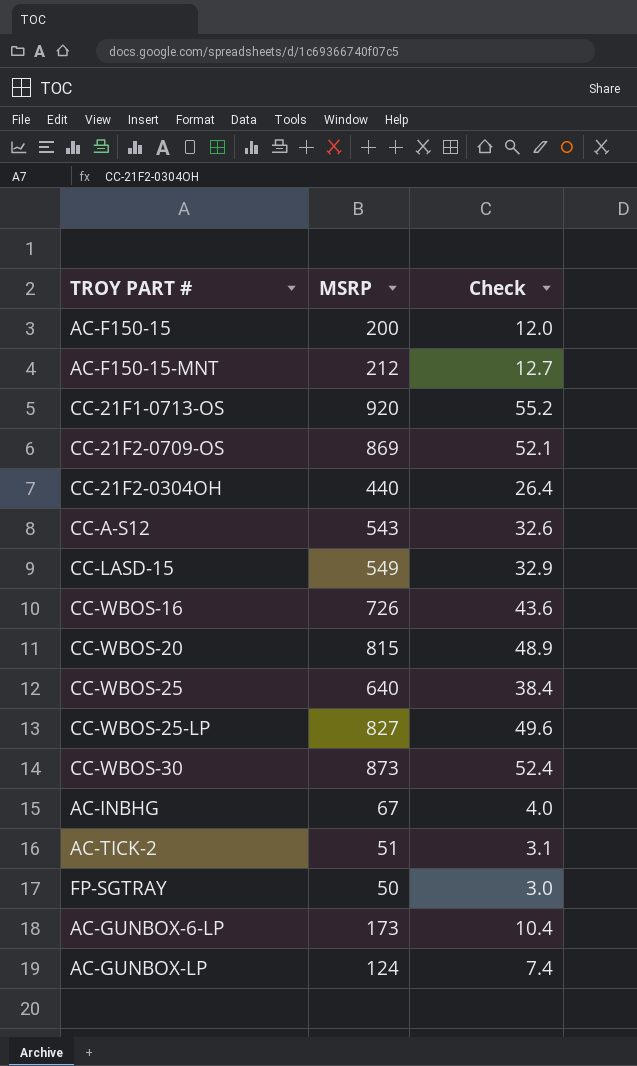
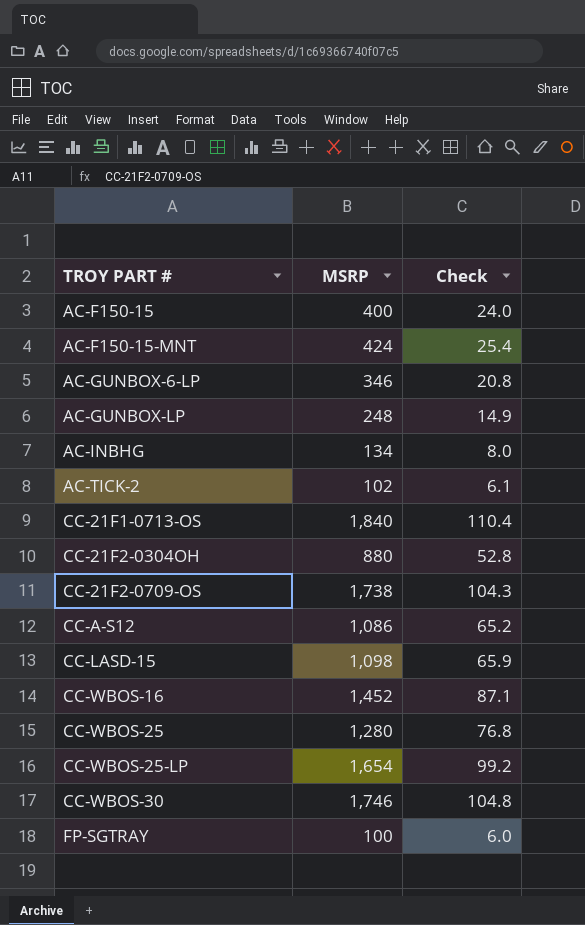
row order: none -> TROY PART # ascending
row CC-WBOS-20: 815 | 48.9 -> none
AC-F150-15 | MSRP: 200 -> 400
AC-F150-15 | Check: 12.0 -> 24.0
AC-F150-15-MNT | MSRP: 212 -> 424
AC-F150-15-MNT | Check: 12.7 -> 25.4
AC-GUNBOX-6-LP | MSRP: 173 -> 346
AC-GUNBOX-6-LP | Check: 10.4 -> 20.8
AC-GUNBOX-LP | MSRP: 124 -> 248
AC-GUNBOX-LP | Check: 7.4 -> 14.9
AC-INBHG | MSRP: 67 -> 134
AC-INBHG | Check: 4.0 -> 8.0
AC-TICK-2 | MSRP: 51 -> 102
AC-TICK-2 | Check: 3.1 -> 6.1
CC-21F1-0713-OS | MSRP: 920 -> 1,840
CC-21F1-0713-OS | Check: 55.2 -> 110.4
CC-21F2-0304OH | MSRP: 440 -> 880
CC-21F2-0304OH | Check: 26.4 -> 52.8
CC-21F2-0709-OS | MSRP: 869 -> 1,738
CC-21F2-0709-OS | Check: 52.1 -> 104.3
CC-A-S12 | MSRP: 543 -> 1,086
CC-A-S12 | Check: 32.6 -> 65.2
CC-LASD-15 | MSRP: 549 -> 1,098
CC-LASD-15 | Check: 32.9 -> 65.9
CC-WBOS-16 | MSRP: 726 -> 1,452
CC-WBOS-16 | Check: 43.6 -> 87.1
CC-WBOS-25 | MSRP: 640 -> 1,280
CC-WBOS-25 | Check: 38.4 -> 76.8
CC-WBOS-25-LP | MSRP: 827 -> 1,654
CC-WBOS-25-LP | Check: 49.6 -> 99.2
CC-WBOS-30 | MSRP: 873 -> 1,746
CC-WBOS-30 | Check: 52.4 -> 104.8
FP-SGTRAY | MSRP: 50 -> 100
FP-SGTRAY | Check: 3.0 -> 6.0

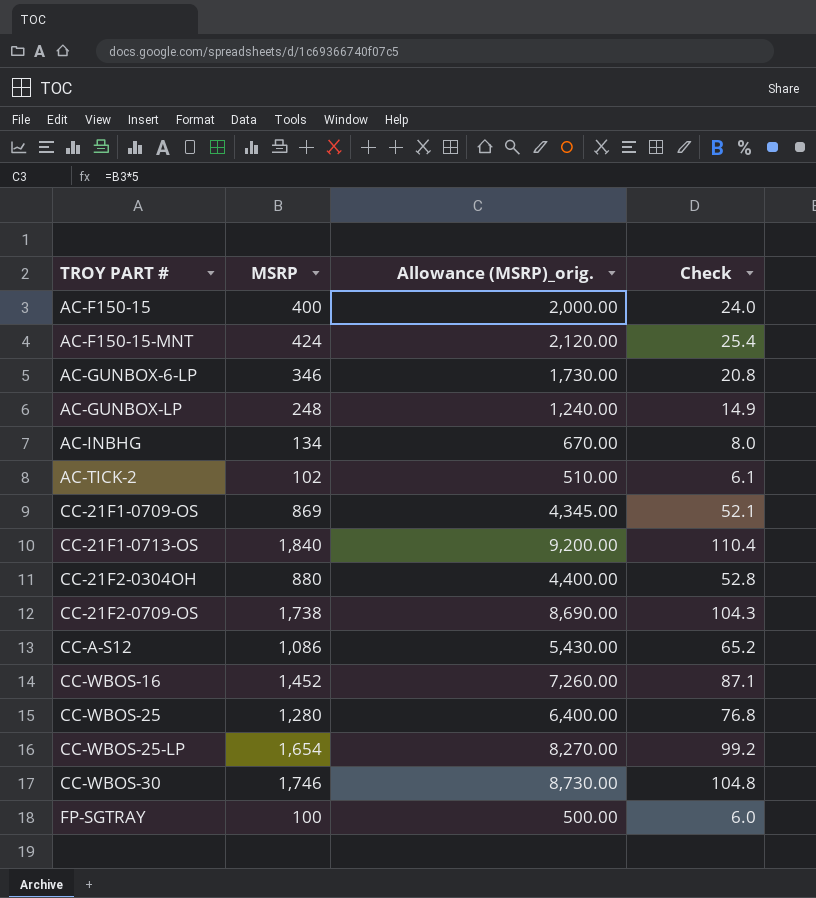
column Allowance (MSRP)_orig. | formula: none -> [MSRP] * 5
row CC-LASD-15: 1,098 | 65.9 -> none
row CC-21F1-0709-OS: none -> 869 | 4,345.00 | 52.1

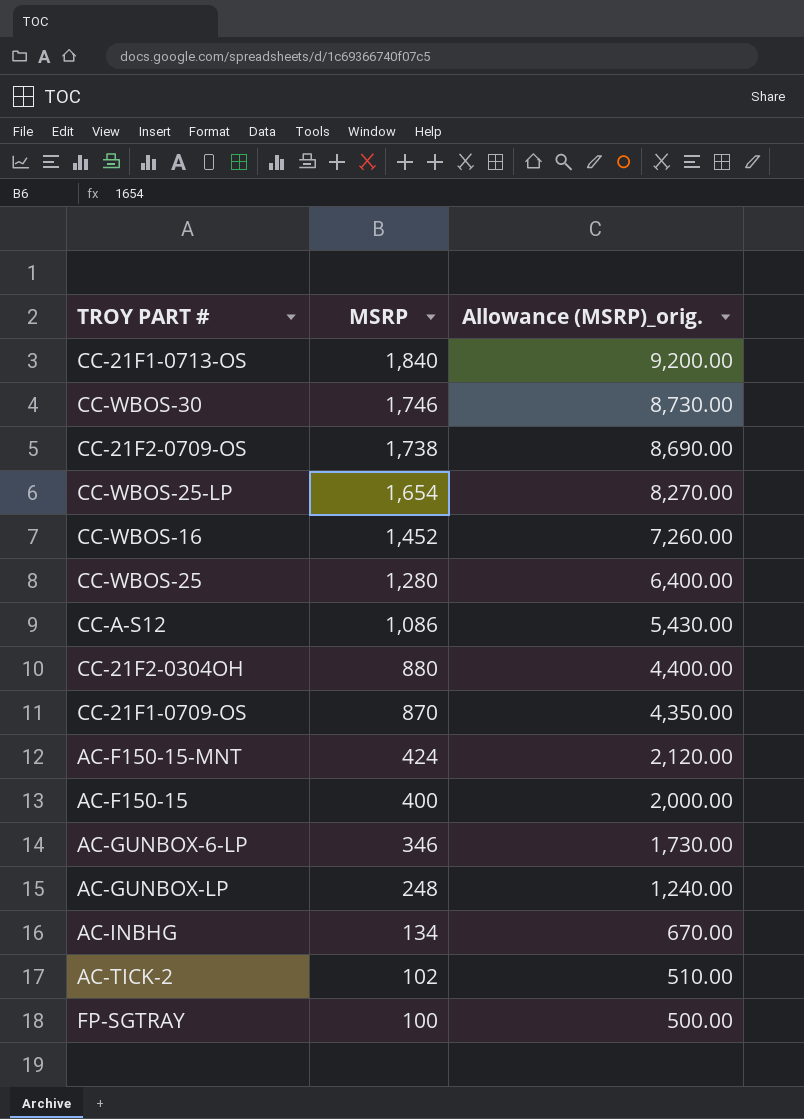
row order: TROY PART # ascending -> MSRP descending
column Check | formula: [MSRP] * 0.06 -> none
CC-21F1-0709-OS | MSRP: 869 -> 870
CC-21F1-0709-OS | Allowance (MSRP)_orig.: 4,345.00 -> 4,350.00

